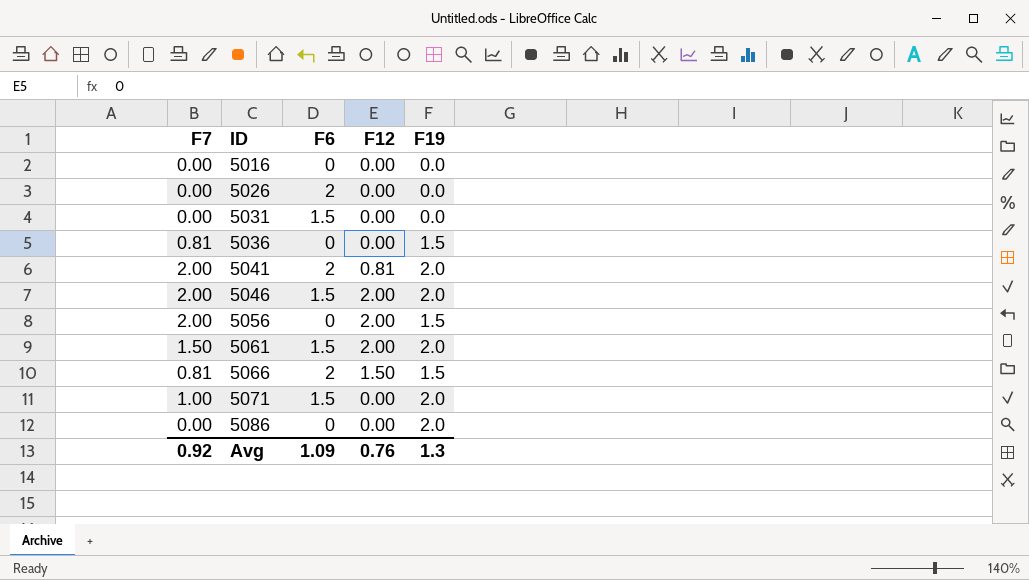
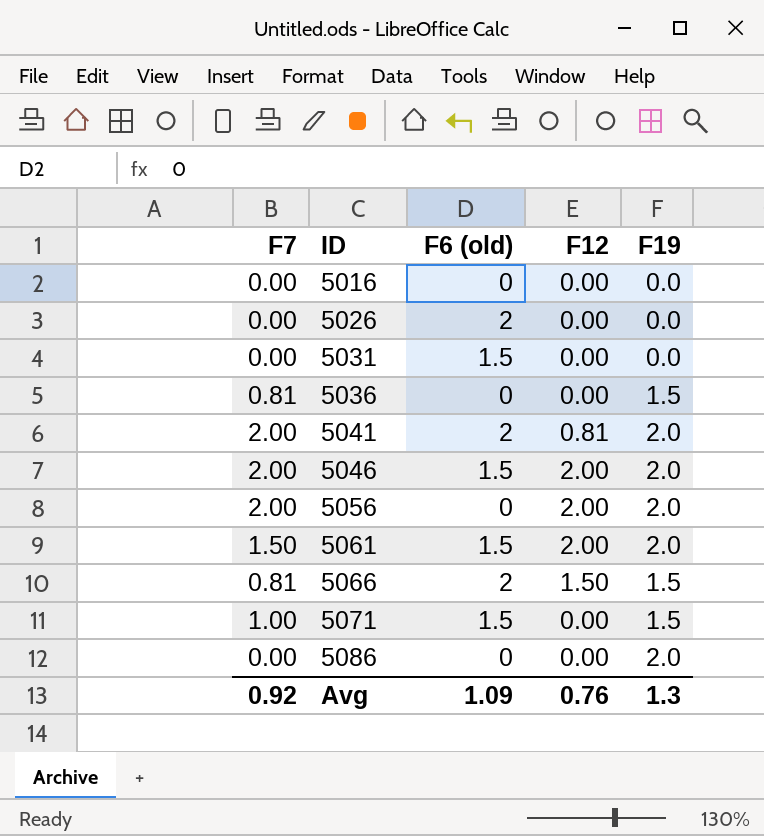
column name: F6 -> F6 (old)
5056 | F19: 1.5 -> 2.0
5071 | F19: 2.0 -> 1.5

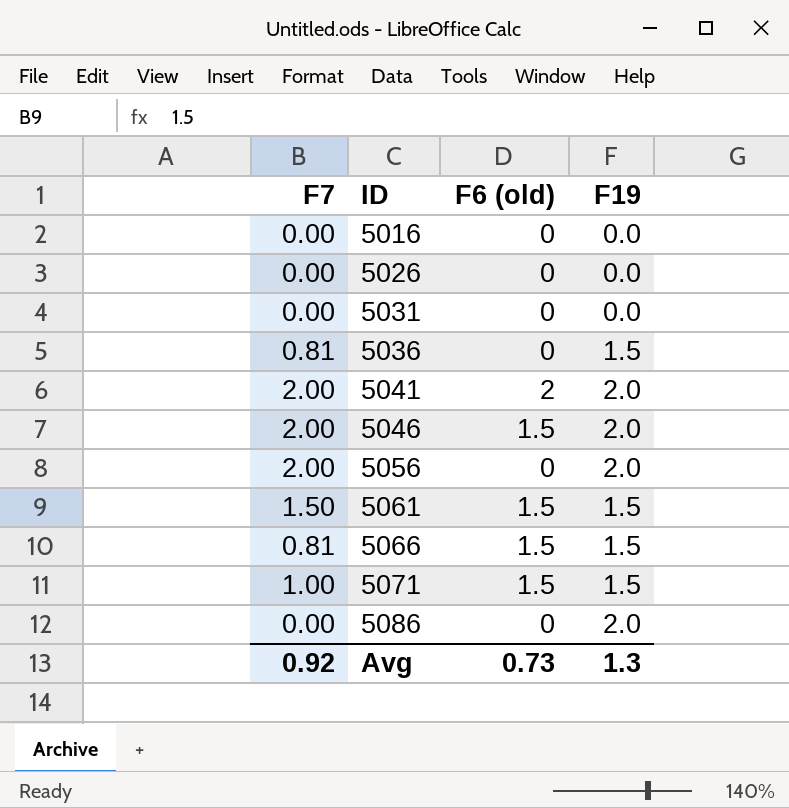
column F12 | position: 4 -> none
5026 | F6 (old): 2 -> 0
5031 | F6 (old): 1.5 -> 0
5061 | F19: 2.0 -> 1.5
5066 | F6 (old): 2 -> 1.5
Avg | F6 (old): 1.09 -> 0.73

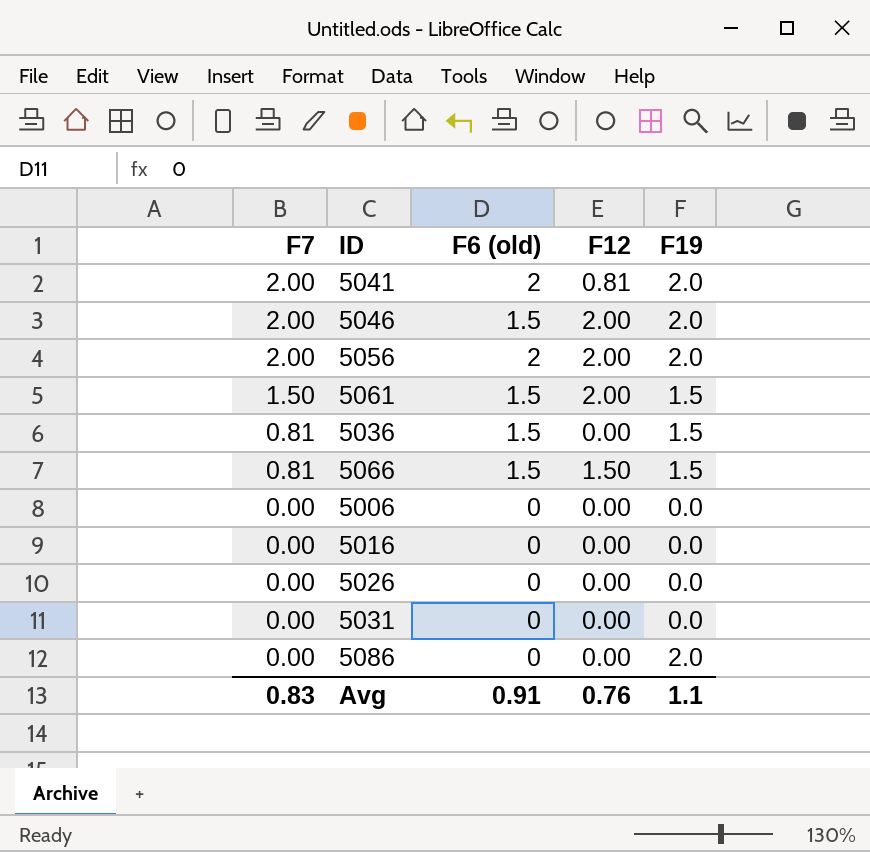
row order: ID ascending -> F7 descending
column F12 | position: none -> 4
row 5071: 1.00 | 1.5 | 1.5 -> none
5056 | F6 (old): 0 -> 2
5036 | F6 (old): 0 -> 1.5
row 5006: none -> 0.00 | 0 | 0.00 | 0.0
Avg | F7: 0.92 -> 0.83
Avg | F6 (old): 0.73 -> 0.91
Avg | F19: 1.3 -> 1.1

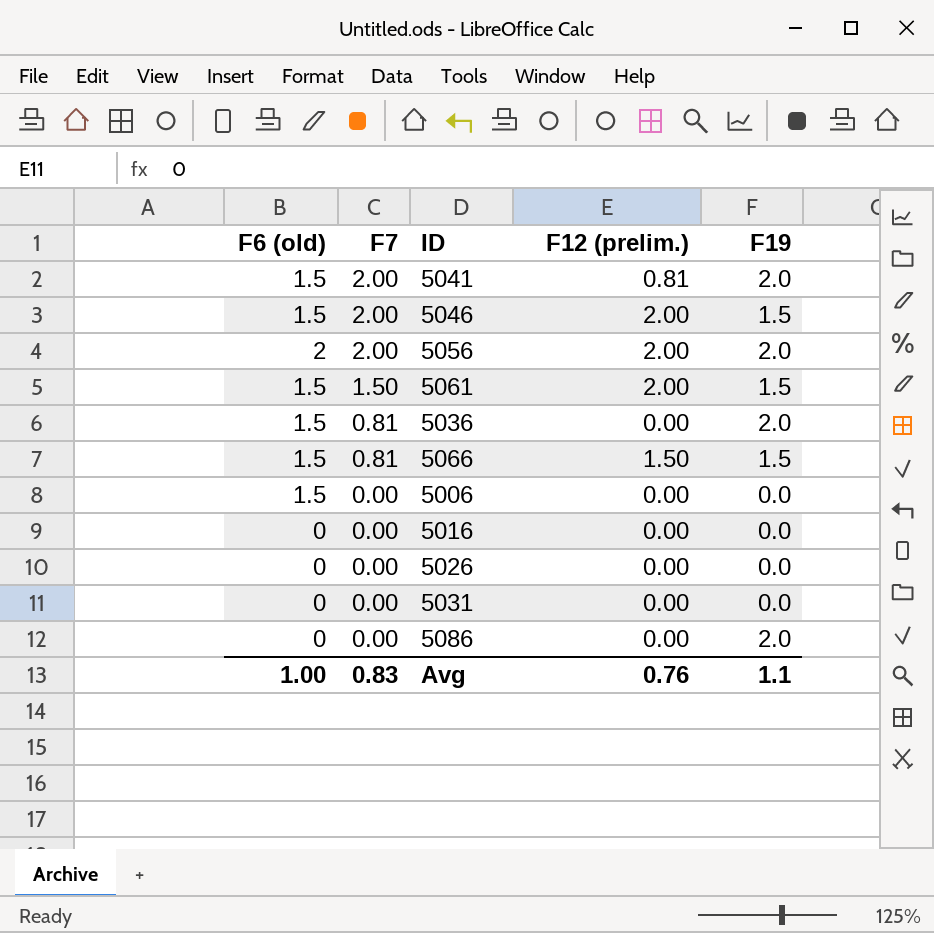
column F6 (old) | position: 3 -> 1
column name: F12 -> F12 (prelim.)
5041 | F6 (old): 2 -> 1.5
5046 | F19: 2.0 -> 1.5
5036 | F19: 1.5 -> 2.0
5006 | F6 (old): 0 -> 1.5
Avg | F6 (old): 0.91 -> 1.00

